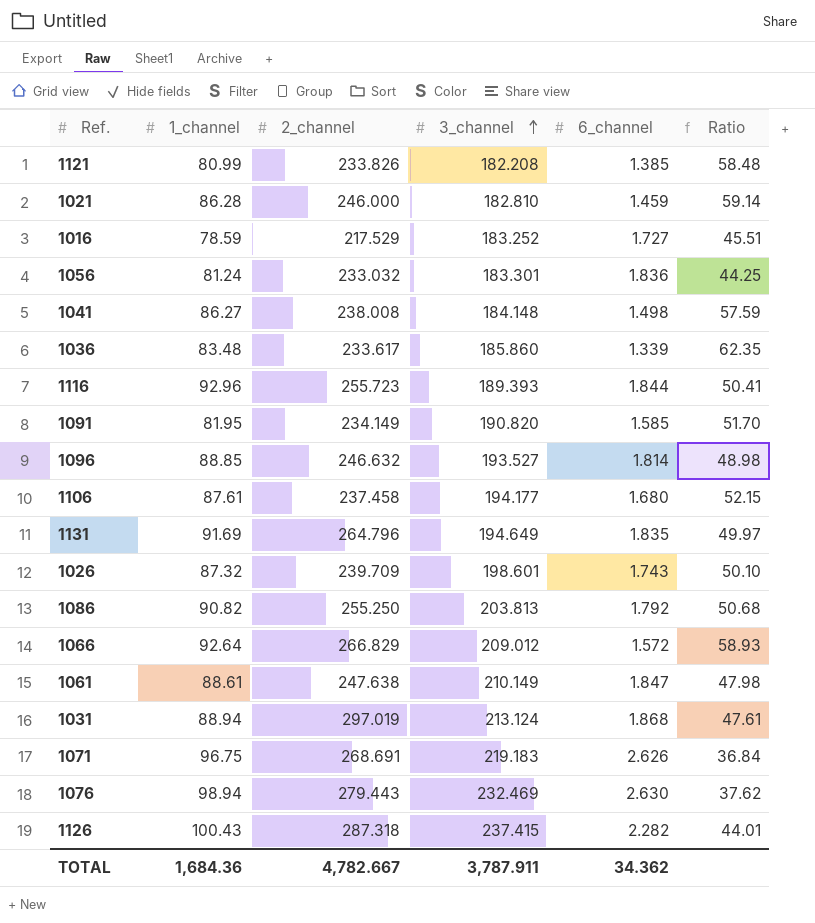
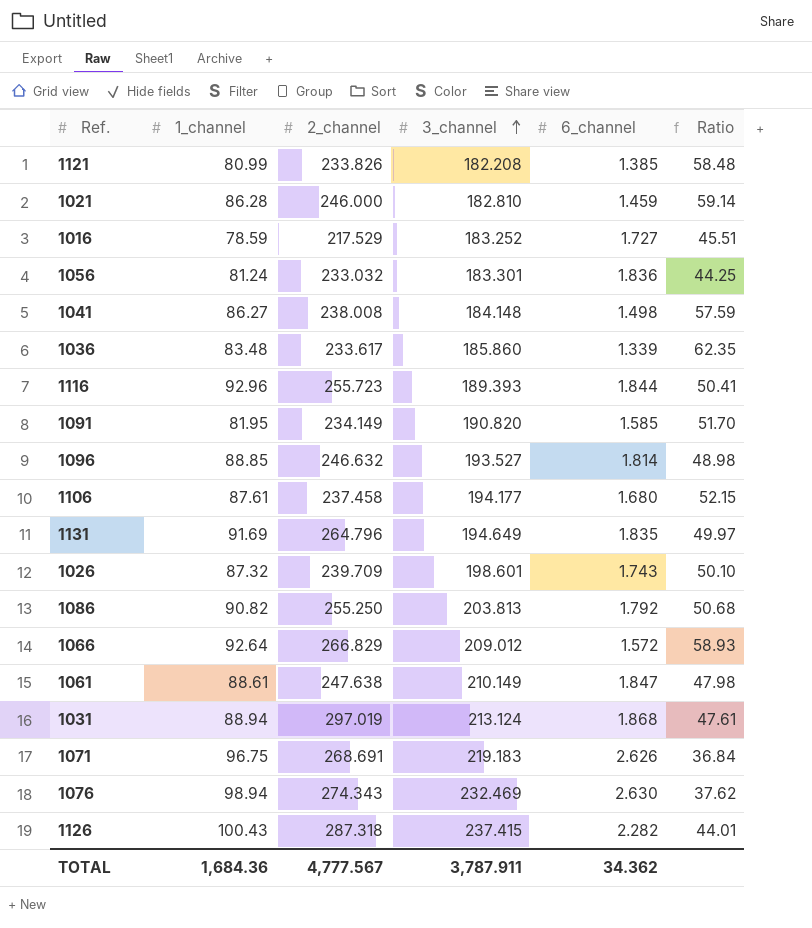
1076 | 2_channel: 279.443 -> 274.343
TOTAL | 2_channel: 4,782.667 -> 4,777.567

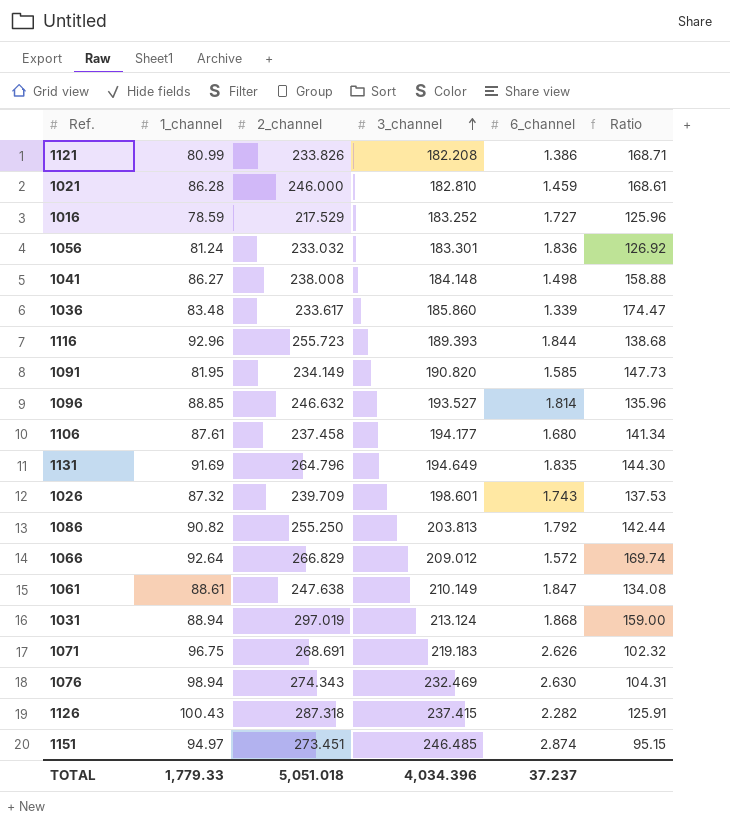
column Ratio | formula: [1_channel] / [6_channel] -> [2_channel] / [6_channel]
1121 | 6_channel: 1.385 -> 1.386
row 1151: none -> 94.97 | 273.451 | 246.485 | 2.874 | 95.15
TOTAL | 1_channel: 1,684.36 -> 1,779.33
TOTAL | 2_channel: 4,777.567 -> 5,051.018
TOTAL | 3_channel: 3,787.911 -> 4,034.396
TOTAL | 6_channel: 34.362 -> 37.237

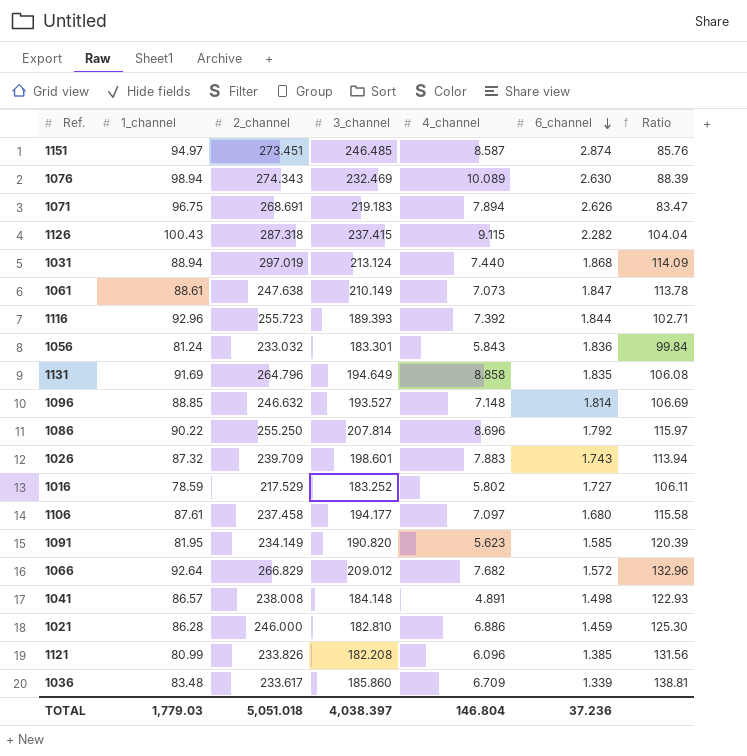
row order: 3_channel ascending -> 6_channel descending
column 4_channel | position: none -> 5
column Ratio | formula: [2_channel] / [6_channel] -> [3_channel] / [6_channel]
1086 | 1_channel: 90.82 -> 90.22
1086 | 3_channel: 203.813 -> 207.814
1041 | 1_channel: 86.27 -> 86.57
1121 | 6_channel: 1.386 -> 1.385
TOTAL | 1_channel: 1,779.33 -> 1,779.03
TOTAL | 3_channel: 4,034.396 -> 4,038.397
TOTAL | 6_channel: 37.237 -> 37.236

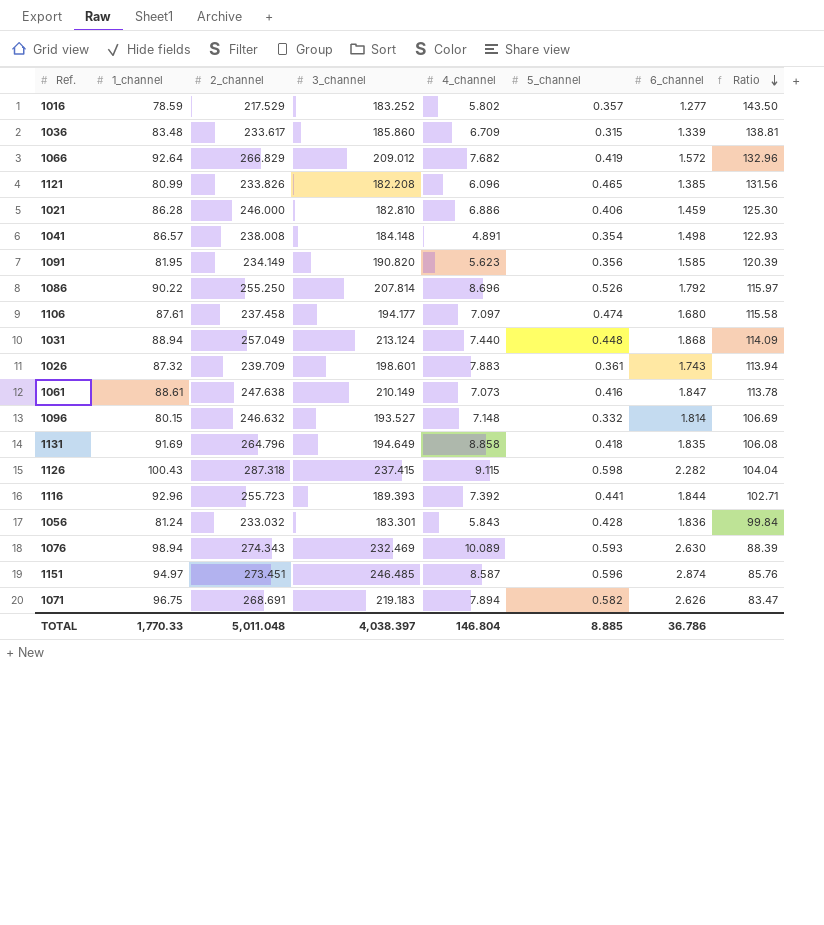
row order: 6_channel descending -> Ratio descending
column 5_channel | position: none -> 6
1016 | 6_channel: 1.727 -> 1.277
1016 | Ratio: 106.11 -> 143.50
1031 | 2_channel: 297.019 -> 257.049
1096 | 1_channel: 88.85 -> 80.15
TOTAL | 1_channel: 1,779.03 -> 1,770.33
TOTAL | 2_channel: 5,051.018 -> 5,011.048
TOTAL | 6_channel: 37.236 -> 36.786

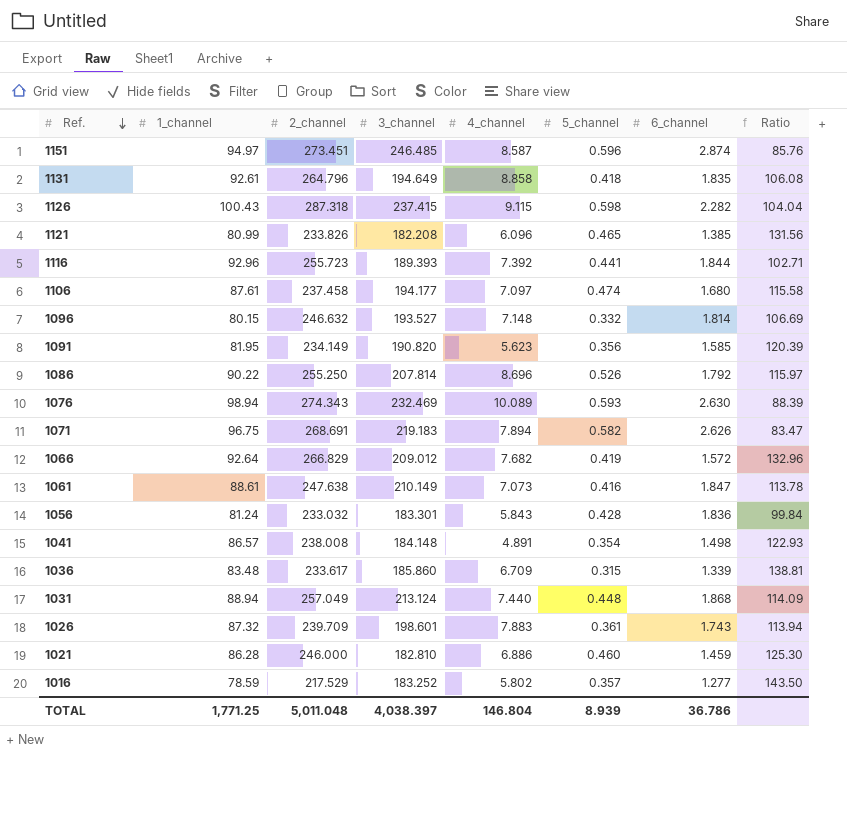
row order: Ratio descending -> Ref. descending
1131 | 1_channel: 91.69 -> 92.61
1021 | 5_channel: 0.406 -> 0.460
TOTAL | 1_channel: 1,770.33 -> 1,771.25
TOTAL | 5_channel: 8.885 -> 8.939

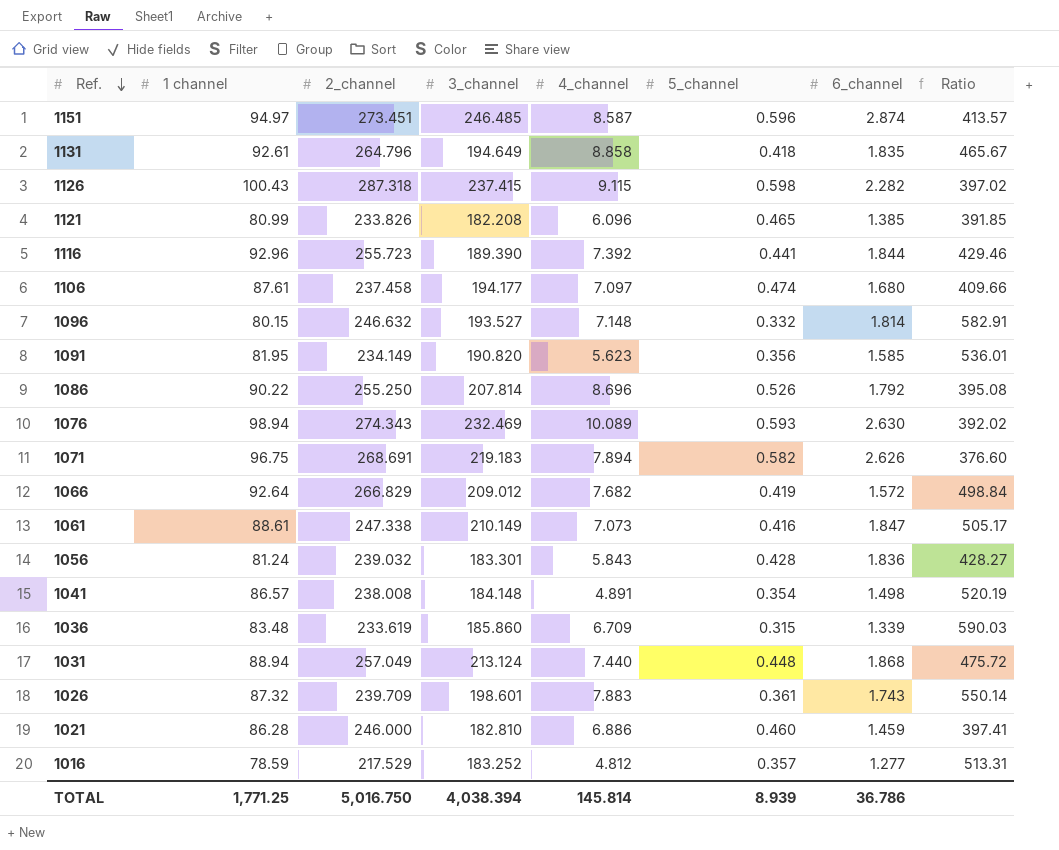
column name: 1_channel -> 1 channel
column Ratio | formula: [3_channel] / [6_channel] -> [3_channel] / [5_channel]
1116 | 3_channel: 189.393 -> 189.390
1061 | 2_channel: 247.638 -> 247.338
1056 | 2_channel: 233.032 -> 239.032
1036 | 2_channel: 233.617 -> 233.619
1016 | 4_channel: 5.802 -> 4.812
TOTAL | 2_channel: 5,011.048 -> 5,016.750
TOTAL | 3_channel: 4,038.397 -> 4,038.394
TOTAL | 4_channel: 146.804 -> 145.814

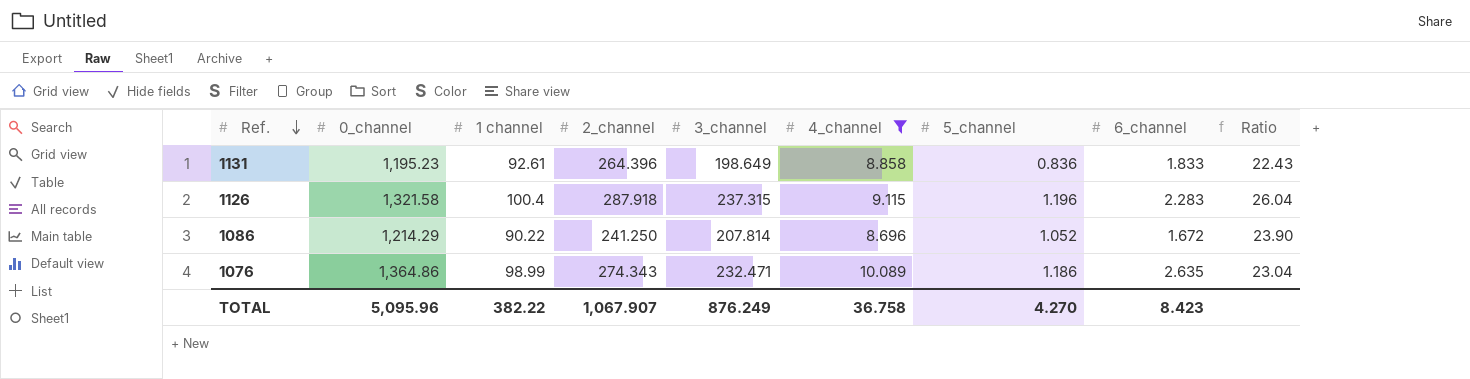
filter: none -> 4_channel >= 8.696
column 0_channel | position: none -> 2
column Ratio | formula: [3_channel] / [5_channel] -> [3_channel] / [4_channel]
1131 | 2_channel: 264.796 -> 264.396
1131 | 3_channel: 194.649 -> 198.649
1131 | 5_channel: 0.418 -> 0.836
1131 | 6_channel: 1.835 -> 1.833
1126 | 1 channel: 100.43 -> 100.4
1126 | 2_channel: 287.318 -> 287.918
1126 | 3_channel: 237.415 -> 237.315
1126 | 5_channel: 0.598 -> 1.196
1126 | 6_channel: 2.282 -> 2.283
1086 | 2_channel: 255.250 -> 241.250
1086 | 5_channel: 0.526 -> 1.052
1086 | 6_channel: 1.792 -> 1.672
1076 | 1 channel: 98.94 -> 98.99
1076 | 3_channel: 232.469 -> 232.471
1076 | 5_channel: 0.593 -> 1.186
1076 | 6_channel: 2.630 -> 2.635
TOTAL | 1 channel: 1,771.25 -> 382.22
TOTAL | 2_channel: 5,016.750 -> 1,067.907
TOTAL | 3_channel: 4,038.394 -> 876.249
TOTAL | 4_channel: 145.814 -> 36.758
TOTAL | 5_channel: 8.939 -> 4.270
TOTAL | 6_channel: 36.786 -> 8.423

